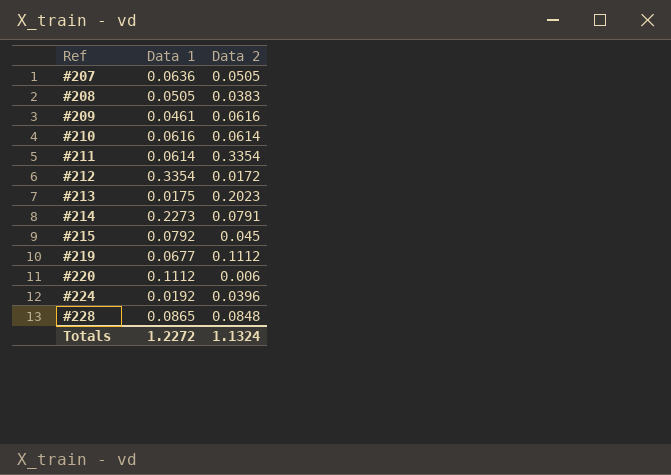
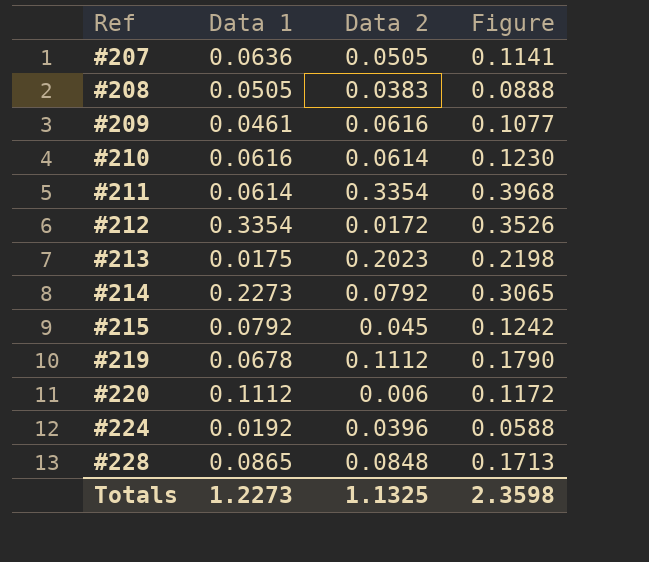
column Figure | formula: none -> [Data 1] + [Data 2]
#214 | Data 2: 0.0791 -> 0.0792
#219 | Data 1: 0.0677 -> 0.0678
Totals | Data 1: 1.2272 -> 1.2273
Totals | Data 2: 1.1324 -> 1.1325

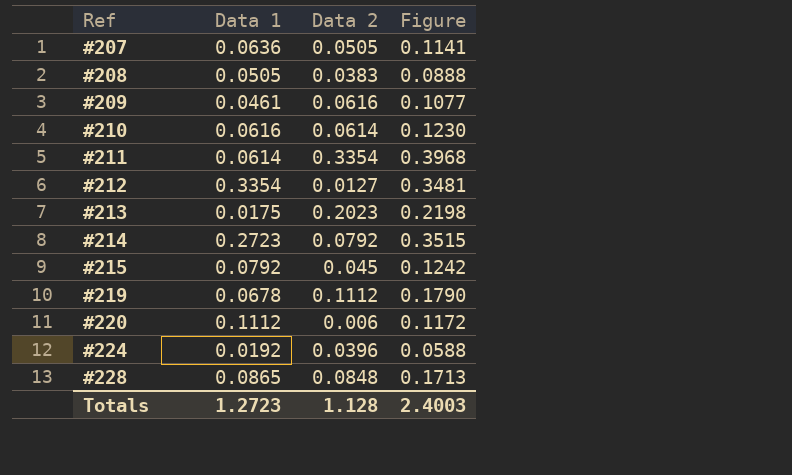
#212 | Data 2: 0.0172 -> 0.0127
#212 | Figure: 0.3526 -> 0.3481
#214 | Data 1: 0.2273 -> 0.2723
#214 | Figure: 0.3065 -> 0.3515
Totals | Data 1: 1.2273 -> 1.2723
Totals | Data 2: 1.1325 -> 1.128
Totals | Figure: 2.3598 -> 2.4003

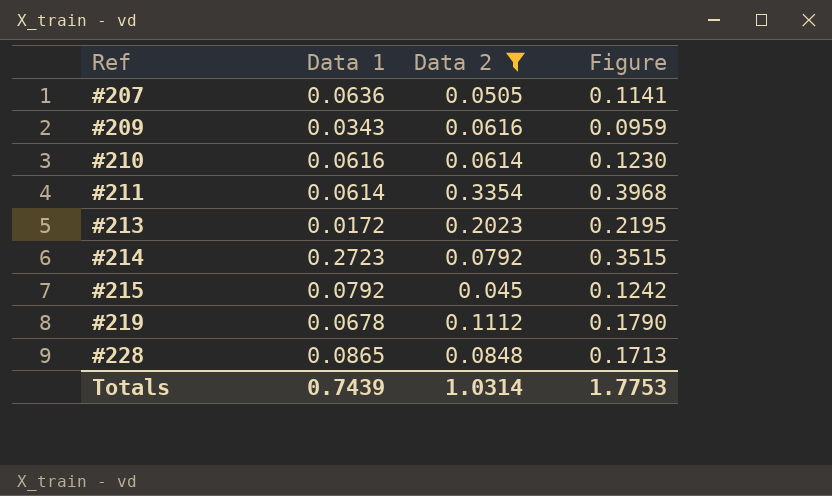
filter: none -> Data 2 >= 0.045
#209 | Data 1: 0.0461 -> 0.0343
#209 | Figure: 0.1077 -> 0.0959
#213 | Data 1: 0.0175 -> 0.0172
#213 | Figure: 0.2198 -> 0.2195
Totals | Data 1: 1.2723 -> 0.7439
Totals | Data 2: 1.128 -> 1.0314
Totals | Figure: 2.4003 -> 1.7753

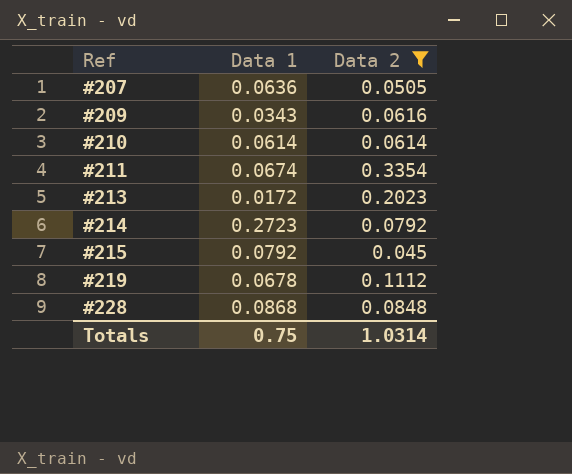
column Figure | formula: [Data 1] + [Data 2] -> none
#210 | Data 1: 0.0616 -> 0.0614
#211 | Data 1: 0.0614 -> 0.0674
#228 | Data 1: 0.0865 -> 0.0868
Totals | Data 1: 0.7439 -> 0.75

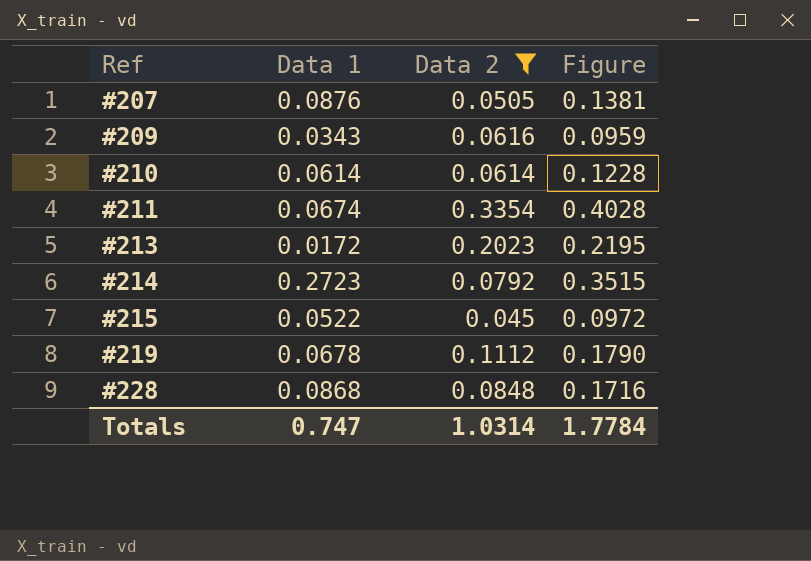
column Figure | formula: none -> [Data 1] + [Data 2]
#207 | Data 1: 0.0636 -> 0.0876
#215 | Data 1: 0.0792 -> 0.0522
Totals | Data 1: 0.75 -> 0.747

